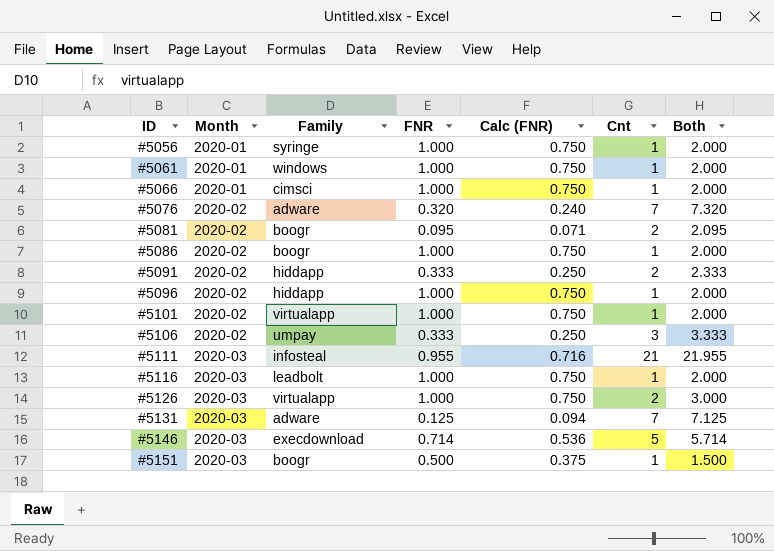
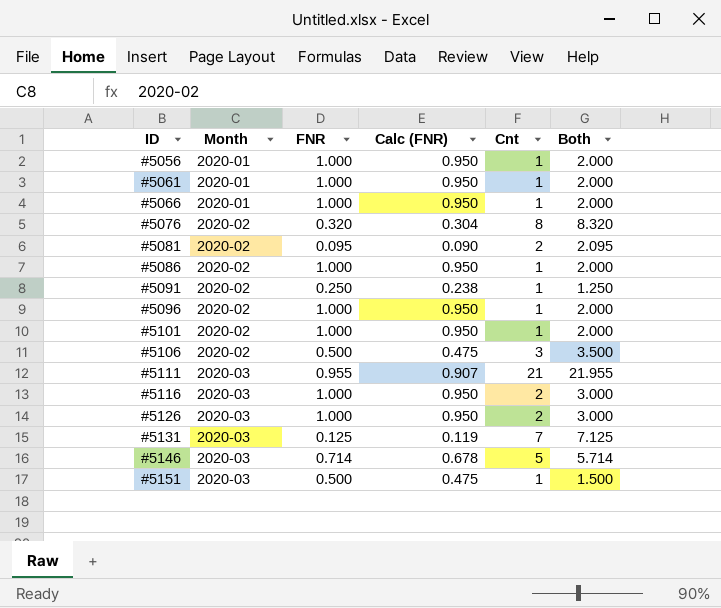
column Family | position: 3 -> none
column Calc (FNR) | formula: [FNR] * 0.75 -> [FNR] * 0.95
#5076 | Cnt: 7 -> 8
#5076 | Both: 7.320 -> 8.320
#5091 | FNR: 0.333 -> 0.250
#5091 | Cnt: 2 -> 1
#5091 | Both: 2.333 -> 1.250
#5106 | FNR: 0.333 -> 0.500
#5106 | Both: 3.333 -> 3.500
#5116 | Cnt: 1 -> 2
#5116 | Both: 2.000 -> 3.000

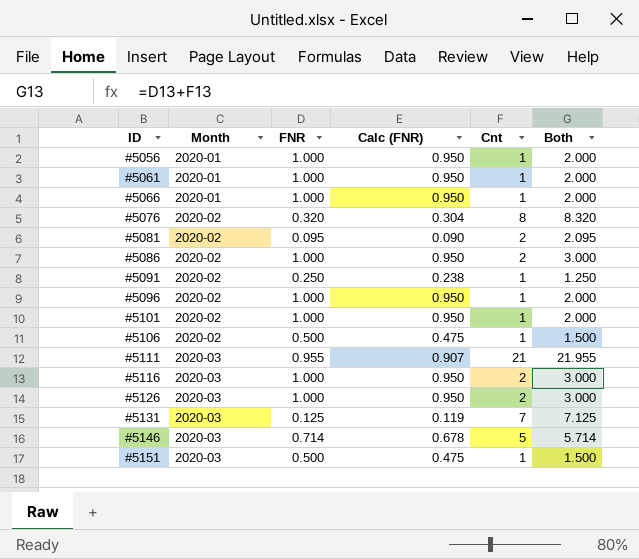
#5086 | Cnt: 1 -> 2
#5086 | Both: 2.000 -> 3.000
#5106 | Cnt: 3 -> 1
#5106 | Both: 3.500 -> 1.500

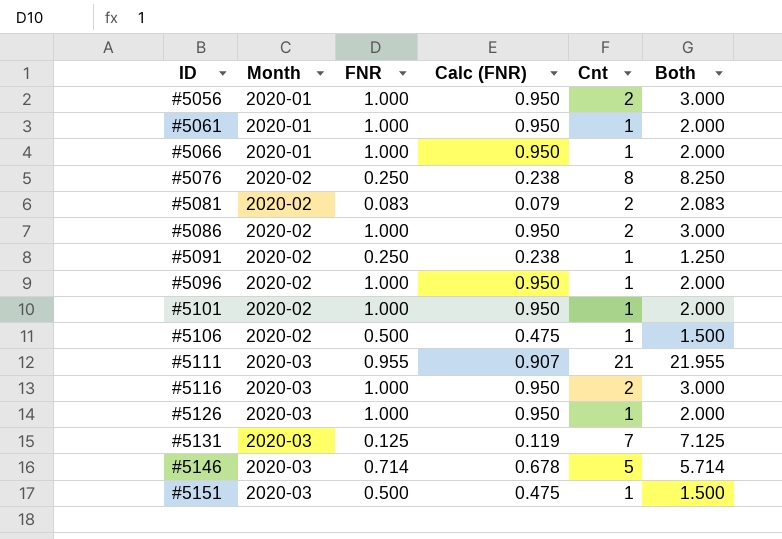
#5056 | Cnt: 1 -> 2
#5056 | Both: 2.000 -> 3.000
#5076 | FNR: 0.320 -> 0.250
#5076 | Calc (FNR): 0.304 -> 0.238
#5076 | Both: 8.320 -> 8.250
#5081 | FNR: 0.095 -> 0.083
#5081 | Calc (FNR): 0.090 -> 0.079
#5081 | Both: 2.095 -> 2.083
#5126 | Cnt: 2 -> 1
#5126 | Both: 3.000 -> 2.000

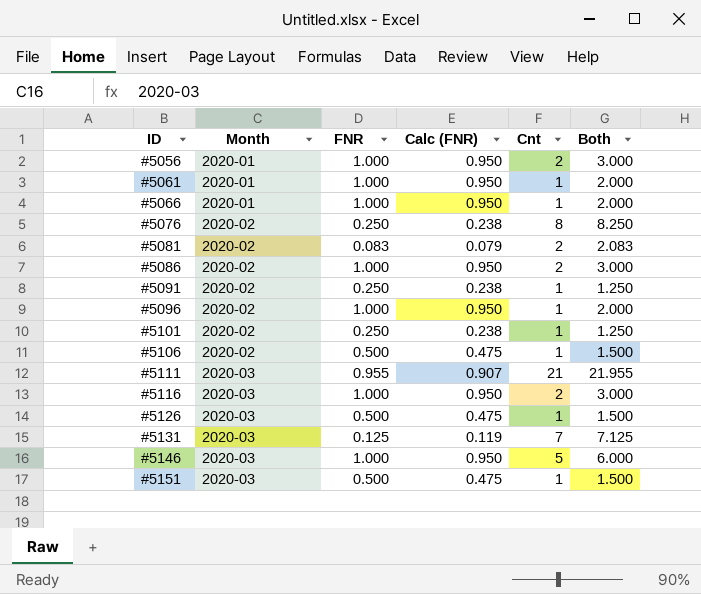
#5101 | FNR: 1.000 -> 0.250
#5101 | Calc (FNR): 0.950 -> 0.238
#5101 | Both: 2.000 -> 1.250
#5126 | FNR: 1.000 -> 0.500
#5126 | Calc (FNR): 0.950 -> 0.475
#5126 | Both: 2.000 -> 1.500
#5146 | FNR: 0.714 -> 1.000
#5146 | Calc (FNR): 0.678 -> 0.950
#5146 | Both: 5.714 -> 6.000

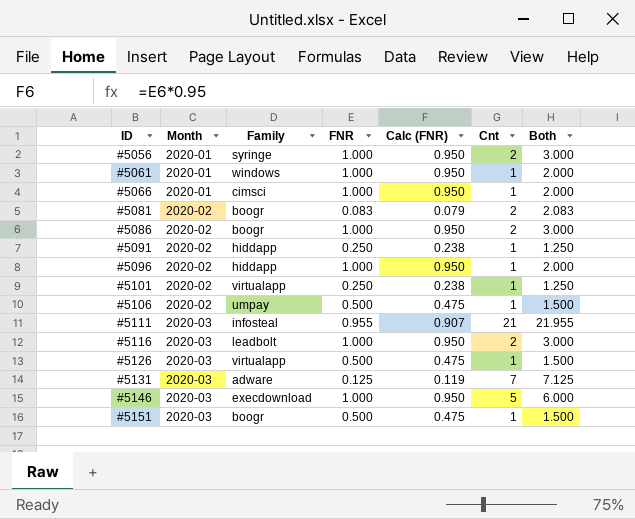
column Family | position: none -> 3
row #5076: 2020-02 | 0.250 | 0.238 | 8 | 8.250 -> none

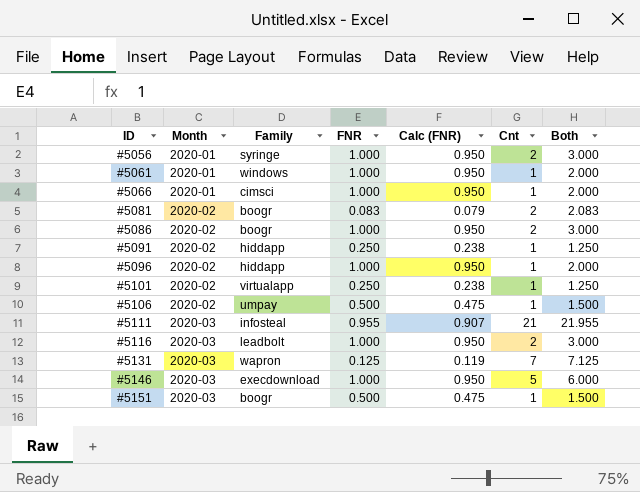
row #5126: 2020-03 | virtualapp | 0.500 | 0.475 | 1 | 1.500 -> none
#5131 | Family: adware -> wapron

